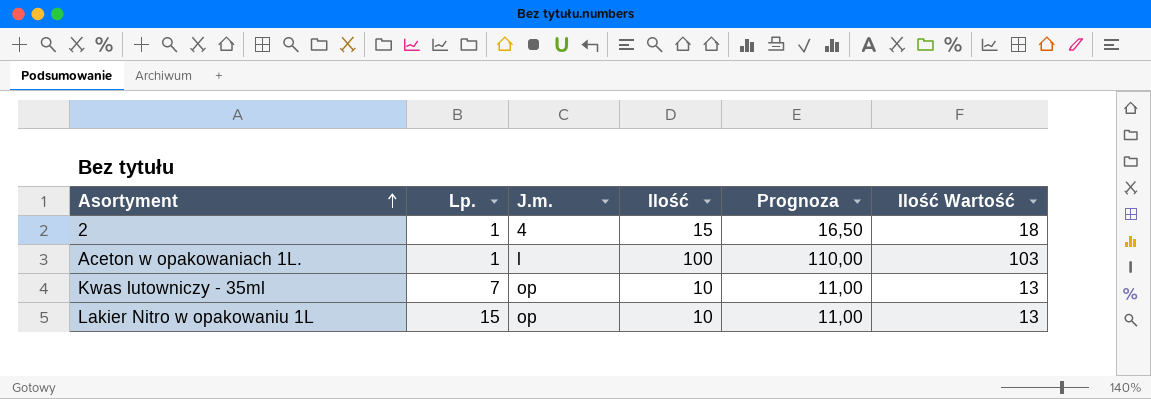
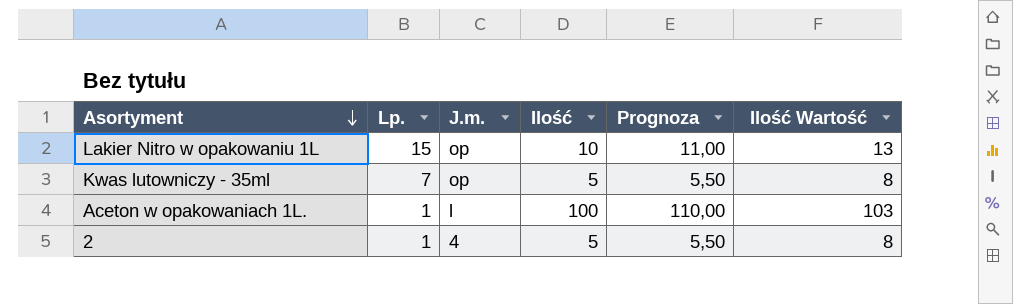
row order: Asortyment ascending -> Asortyment descending
Kwas lutowniczy - 35ml | Ilość: 10 -> 5
Kwas lutowniczy - 35ml | Prognoza: 11,00 -> 5,50
Kwas lutowniczy - 35ml | Ilość Wartość: 13 -> 8
2 | Ilość: 15 -> 5
2 | Prognoza: 16,50 -> 5,50
2 | Ilość Wartość: 18 -> 8

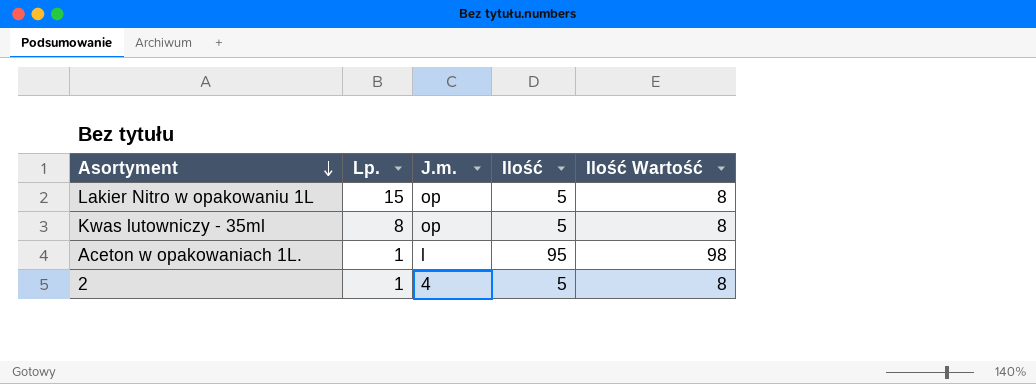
column Prognoza | formula: [Ilość] * 1,1 -> none
Lakier Nitro w opakowaniu 1L | Ilość: 10 -> 5
Lakier Nitro w opakowaniu 1L | Ilość Wartość: 13 -> 8
Kwas lutowniczy - 35ml | Lp.: 7 -> 8
Aceton w opakowaniach 1L. | Ilość: 100 -> 95
Aceton w opakowaniach 1L. | Ilość Wartość: 103 -> 98

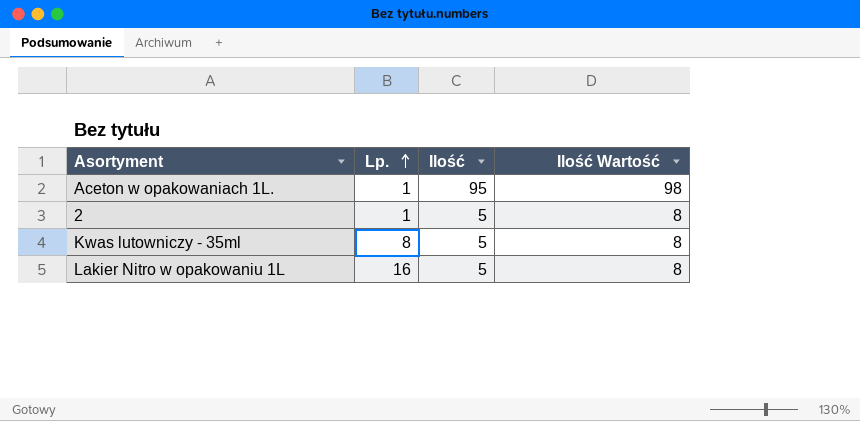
row order: Asortyment descending -> Lp. ascending
column J.m. | position: 3 -> none
Lakier Nitro w opakowaniu 1L | Lp.: 15 -> 16

